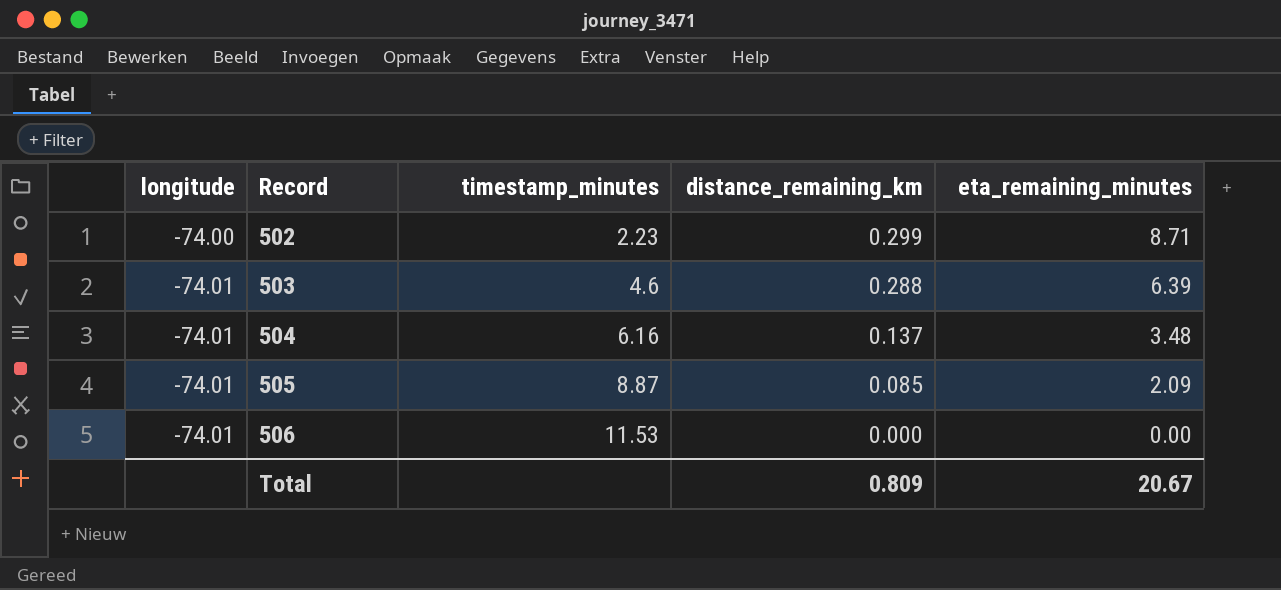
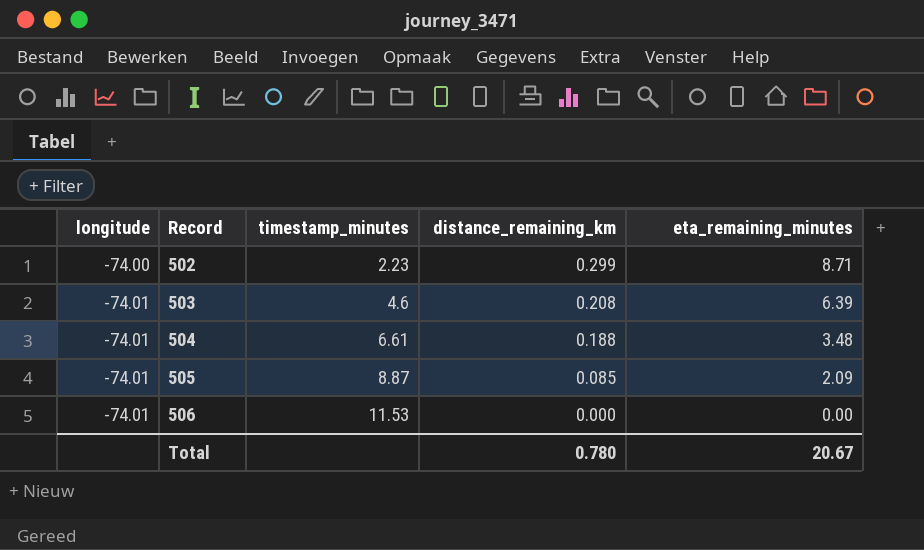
503 | distance_remaining_km: 0.288 -> 0.208
504 | timestamp_minutes: 6.16 -> 6.61
504 | distance_remaining_km: 0.137 -> 0.188
Total | distance_remaining_km: 0.809 -> 0.780

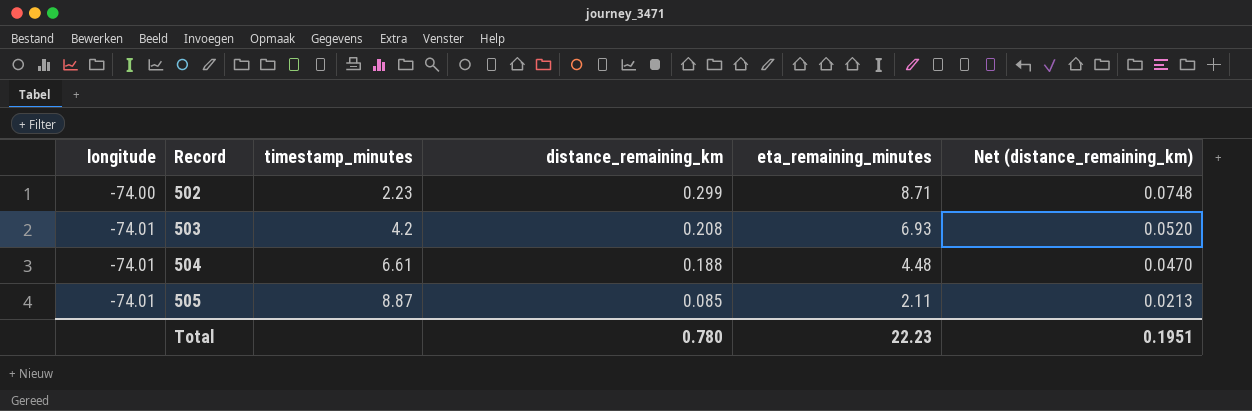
column Net (distance_remaining_km) | formula: none -> [distance_remaining_km] * 0.25
row 506: -74.01 | 11.53 | 0.000 | 0.00 -> none
503 | timestamp_minutes: 4.6 -> 4.2
503 | eta_remaining_minutes: 6.39 -> 6.93
504 | eta_remaining_minutes: 3.48 -> 4.48
505 | eta_remaining_minutes: 2.09 -> 2.11
Total | eta_remaining_minutes: 20.67 -> 22.23

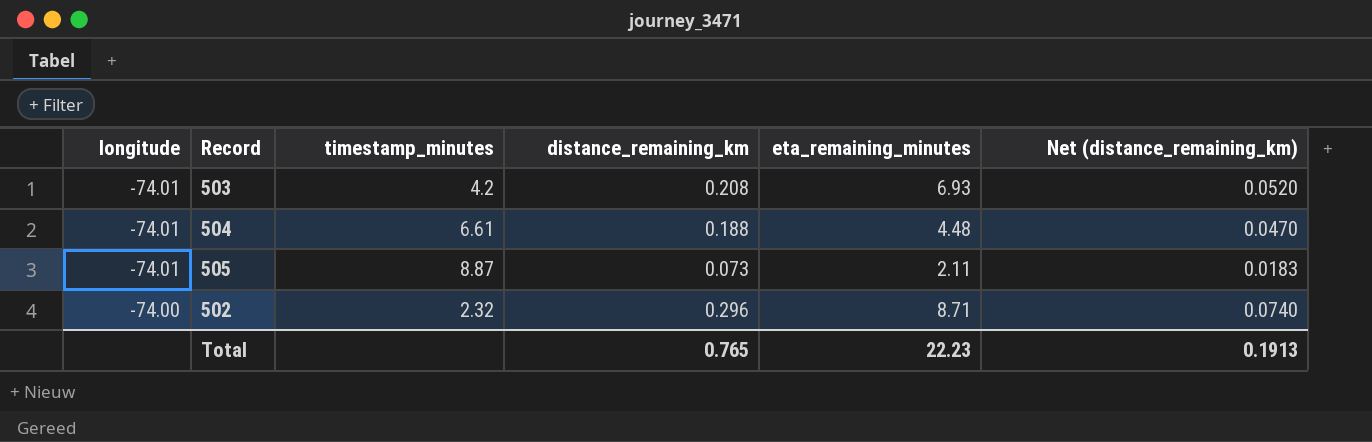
row order: longitude descending -> longitude ascending
505 | distance_remaining_km: 0.085 -> 0.073
505 | Net (distance_remaining_km): 0.0213 -> 0.0183
502 | timestamp_minutes: 2.23 -> 2.32
502 | distance_remaining_km: 0.299 -> 0.296
502 | Net (distance_remaining_km): 0.0748 -> 0.0740
Total | distance_remaining_km: 0.780 -> 0.765
Total | Net (distance_remaining_km): 0.1951 -> 0.1913

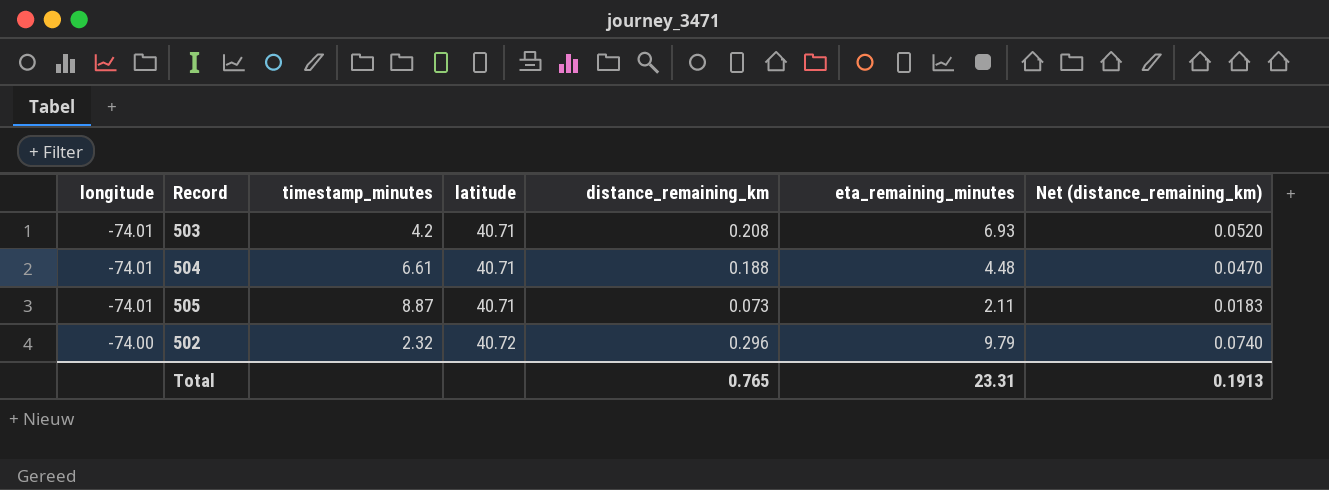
column latitude | position: none -> 4
502 | eta_remaining_minutes: 8.71 -> 9.79
Total | eta_remaining_minutes: 22.23 -> 23.31

